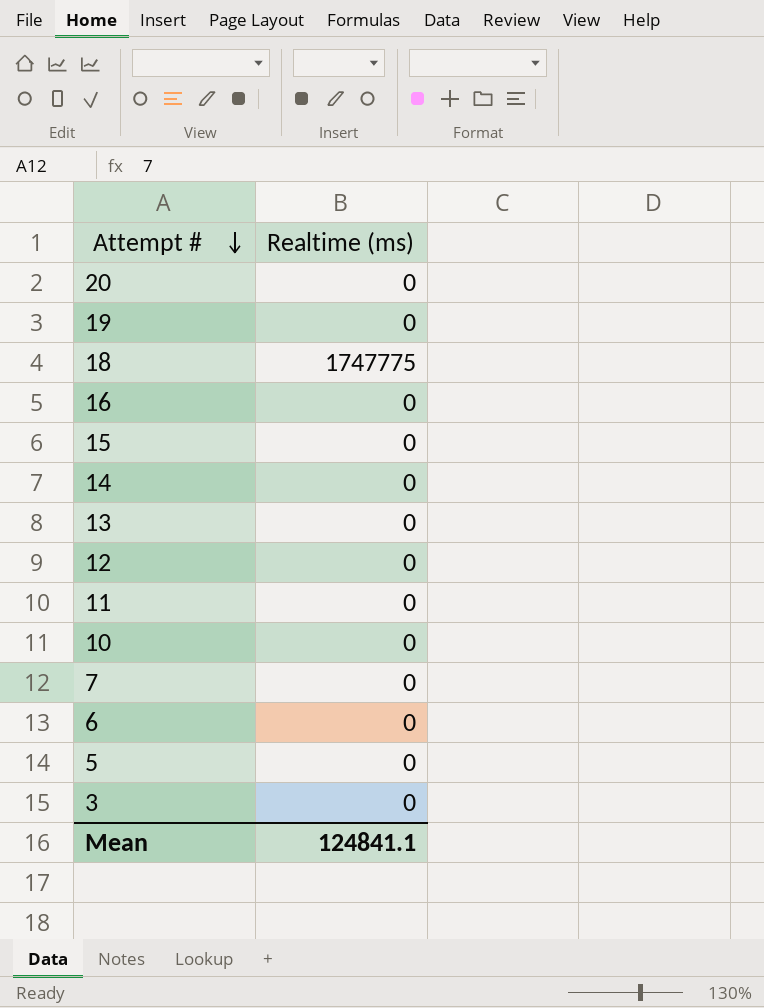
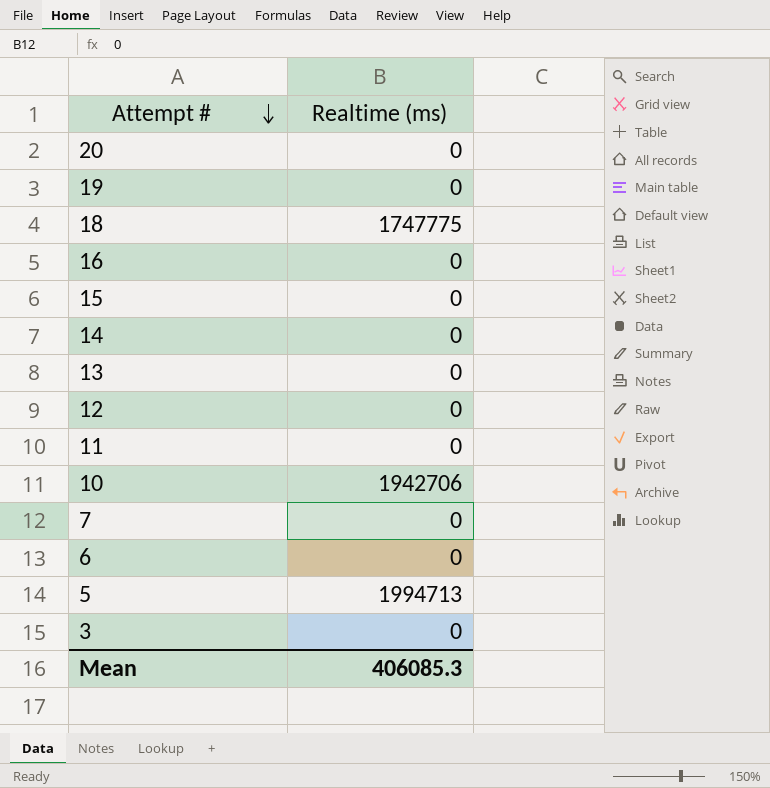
10 | Realtime (ms): 0 -> 1942706
5 | Realtime (ms): 0 -> 1994713
Mean | Realtime (ms): 124841.1 -> 406085.3

